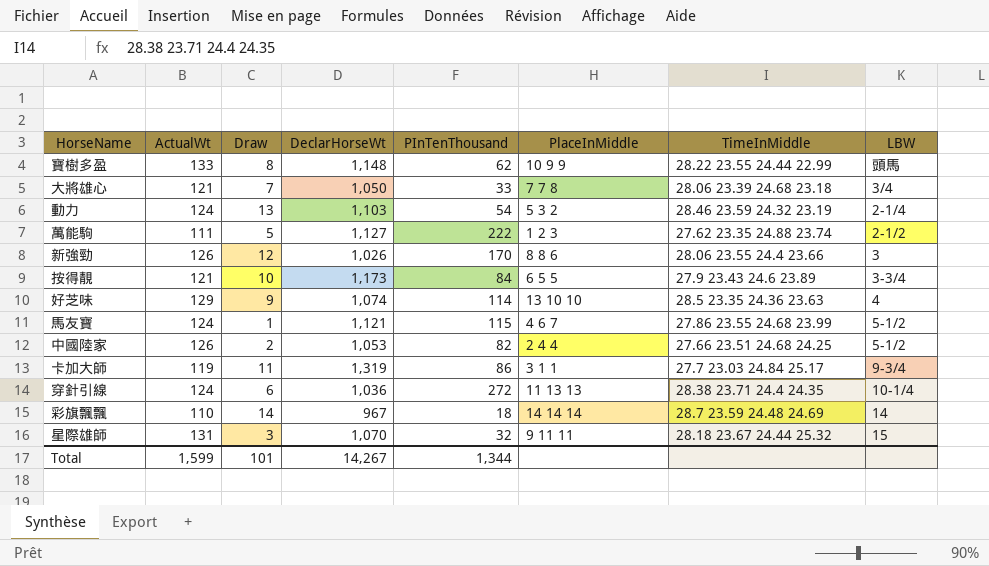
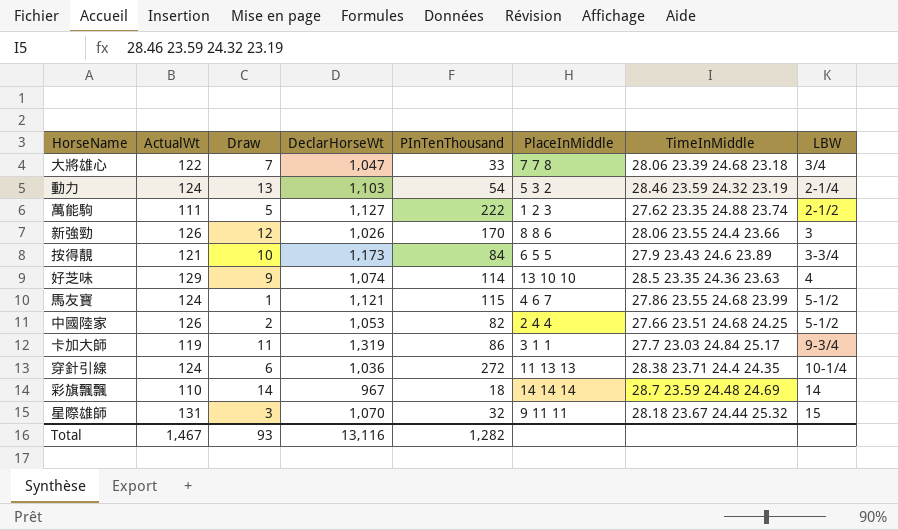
row 寶樹多盈: 133 | 8 | 1,148 | 62 | 10 9 9 | 28.22 23.55 24.44 22.99 | 頭馬 -> none
大將雄心 | ActualWt: 121 -> 122
大將雄心 | DeclarHorseWt: 1,050 -> 1,047
Total | ActualWt: 1,599 -> 1,467
Total | Draw: 101 -> 93
Total | DeclarHorseWt: 14,267 -> 13,116
Total | PInTenThousand: 1,344 -> 1,282

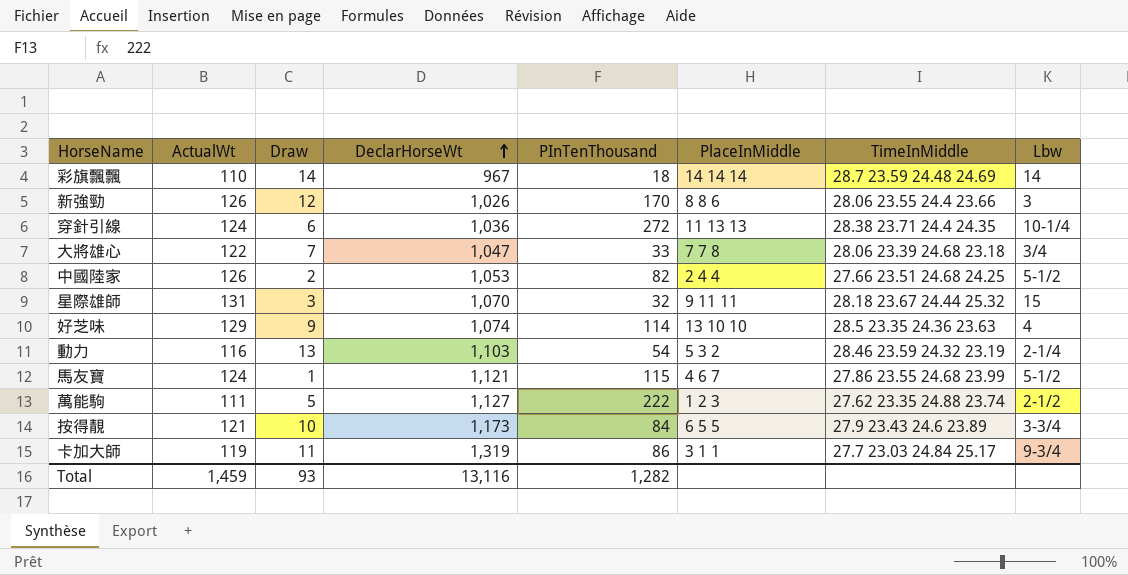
row order: none -> DeclarHorseWt ascending
column name: LBW -> Lbw
動力 | ActualWt: 124 -> 116
Total | ActualWt: 1,467 -> 1,459

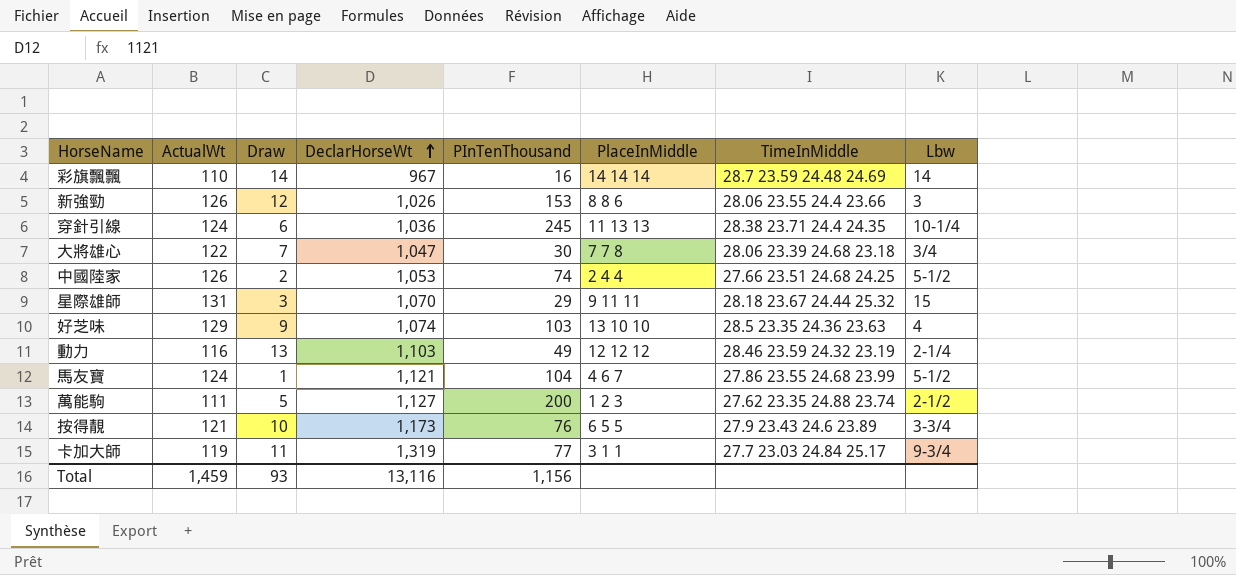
彩旗飄飄 | PInTenThousand: 18 -> 16
新強勁 | PInTenThousand: 170 -> 153
穿針引線 | PInTenThousand: 272 -> 245
大將雄心 | PInTenThousand: 33 -> 30
中國陸家 | PInTenThousand: 82 -> 74
星際雄師 | PInTenThousand: 32 -> 29
好芝味 | PInTenThousand: 114 -> 103
動力 | PInTenThousand: 54 -> 49
動力 | PlaceInMiddle: 5 3 2 -> 12 12 12
馬友寶 | PInTenThousand: 115 -> 104
萬能駒 | PInTenThousand: 222 -> 200
按得靚 | PInTenThousand: 84 -> 76
卡加大師 | PInTenThousand: 86 -> 77
Total | PInTenThousand: 1,282 -> 1,156

